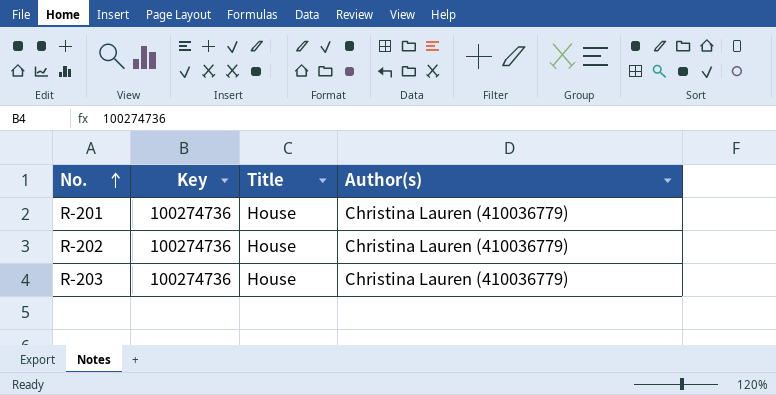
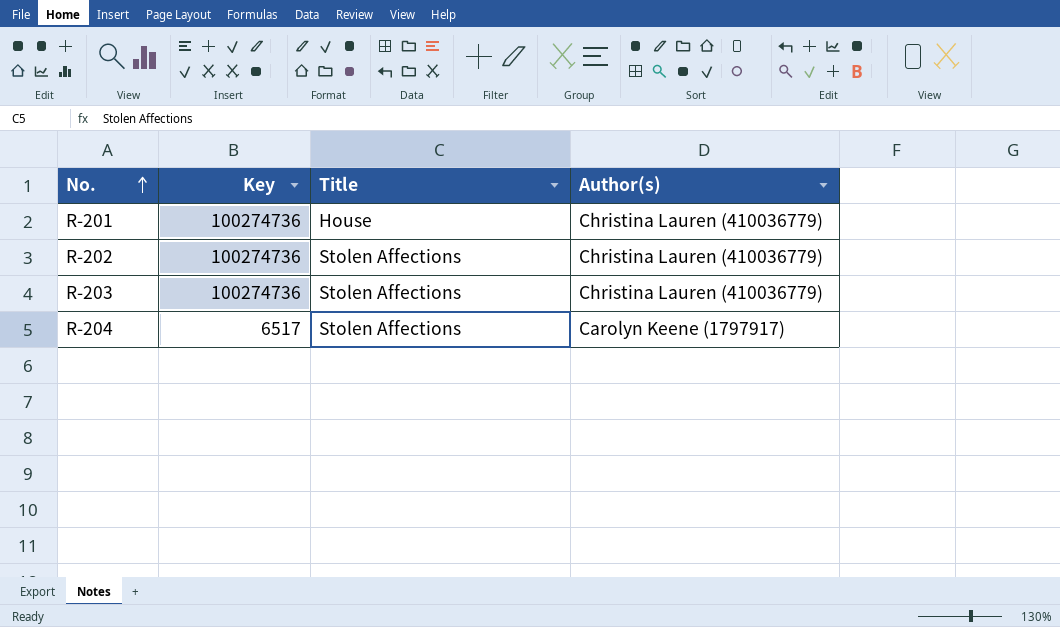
R-202 | Title: House -> Stolen Affections
R-203 | Title: House -> Stolen Affections
row R-204: none -> 6517 | Stolen Affections | Carolyn Keene (1797917)

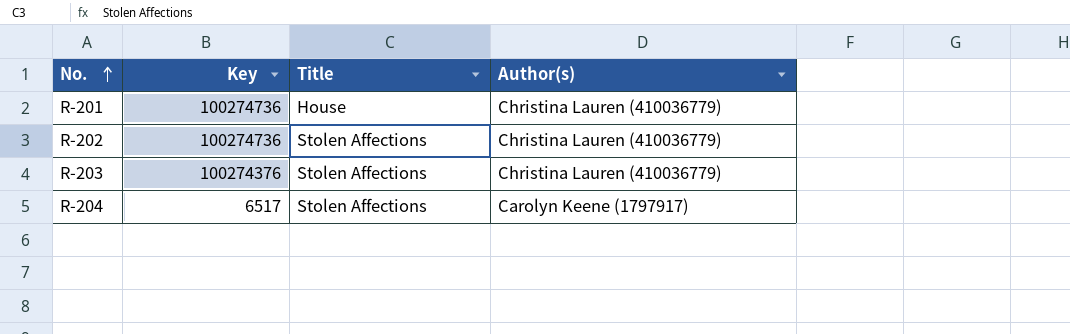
R-203 | Key: 100274736 -> 100274376

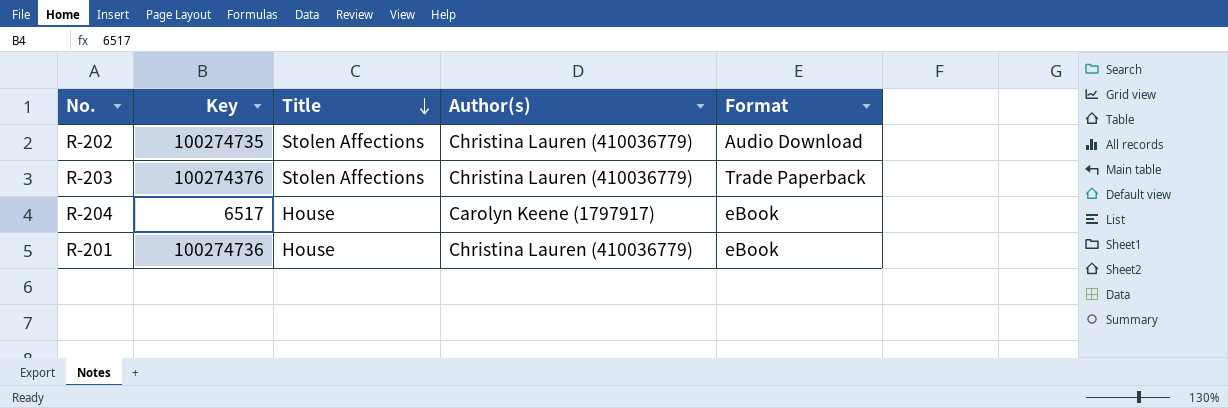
row order: No. ascending -> Title descending
column Format | position: none -> 5
R-202 | Key: 100274736 -> 100274735
R-204 | Title: Stolen Affections -> House

